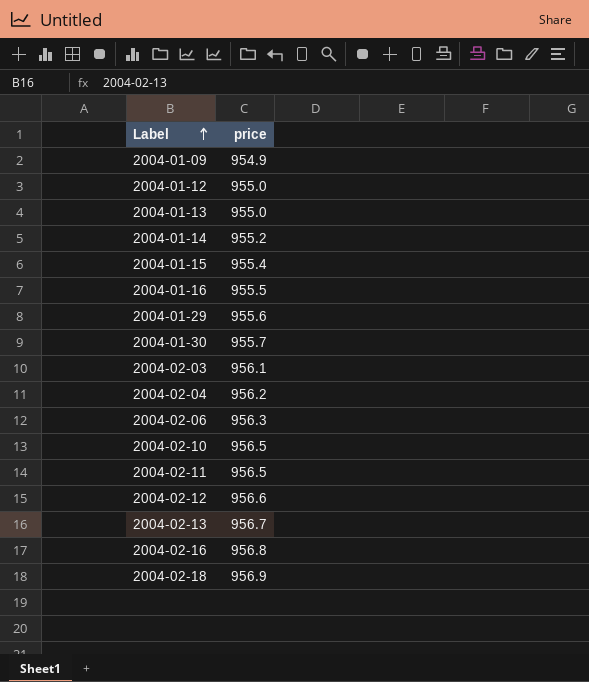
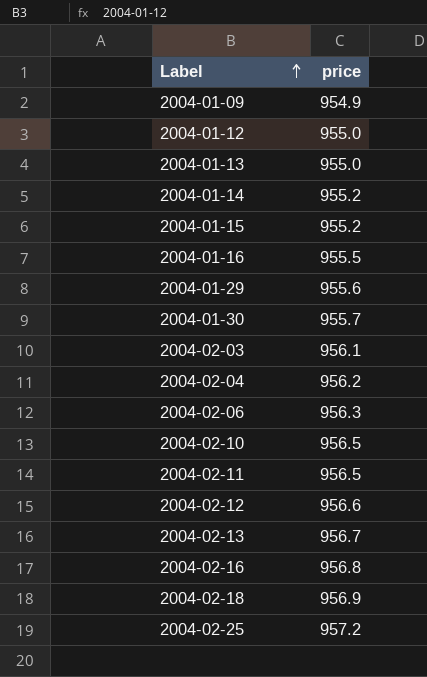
2004-01-15 | price: 955.4 -> 955.2
row 2004-02-25: none -> 957.2

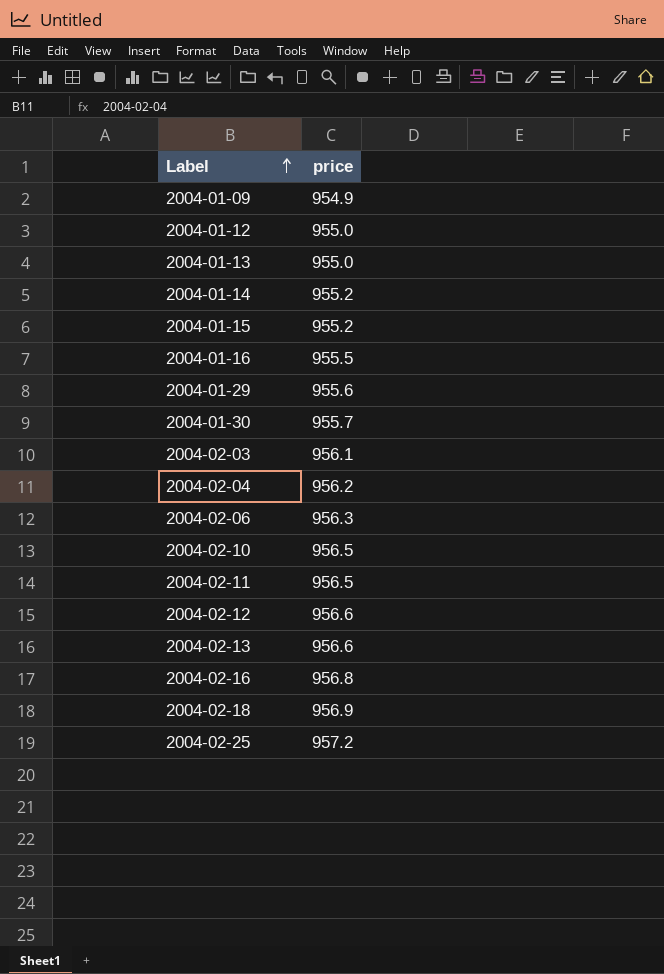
2004-02-13 | price: 956.7 -> 956.6

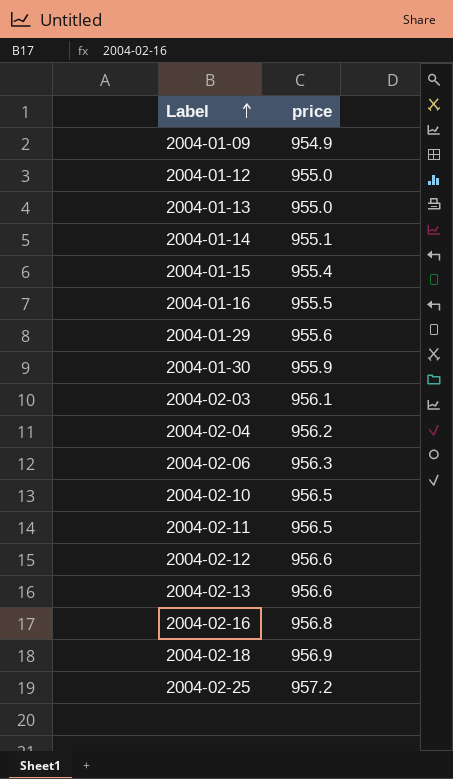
2004-01-14 | price: 955.2 -> 955.1
2004-01-15 | price: 955.2 -> 955.4
2004-01-30 | price: 955.7 -> 955.9

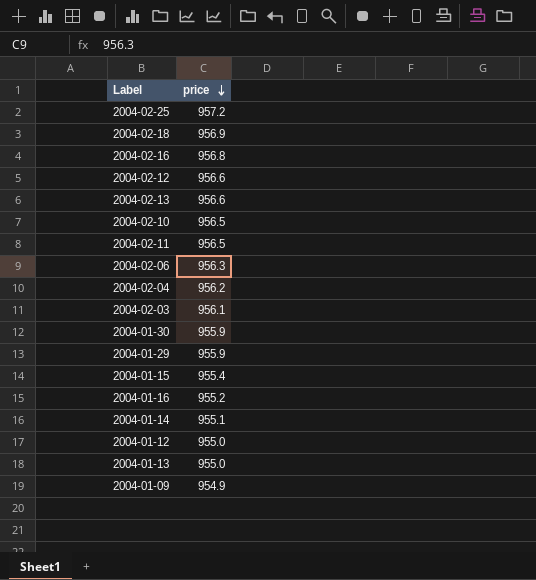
row order: Label ascending -> price descending
2004-01-29 | price: 955.6 -> 955.9
2004-01-16 | price: 955.5 -> 955.2

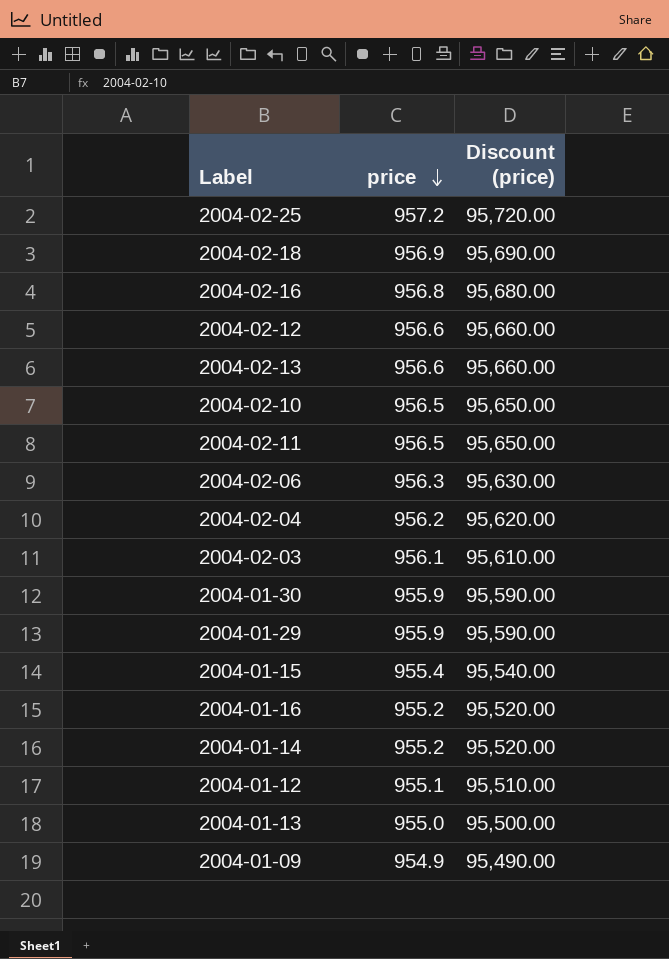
column Discount (price) | formula: none -> [price] * 100
2004-01-14 | price: 955.1 -> 955.2
2004-01-12 | price: 955.0 -> 955.1

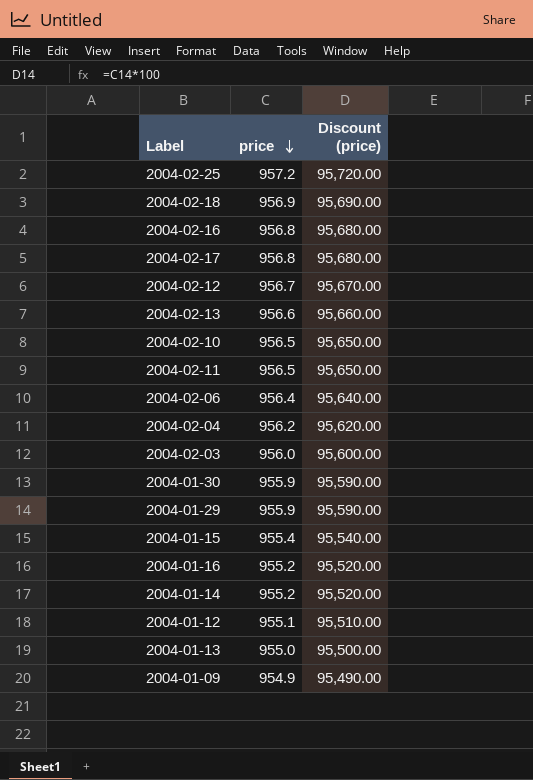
row 2004-02-17: none -> 956.8 | 95,680.00
2004-02-12 | price: 956.6 -> 956.7
2004-02-12 | Discount (price): 95,660.00 -> 95,670.00
2004-02-06 | price: 956.3 -> 956.4
2004-02-06 | Discount (price): 95,630.00 -> 95,640.00
2004-02-03 | price: 956.1 -> 956.0
2004-02-03 | Discount (price): 95,610.00 -> 95,600.00

